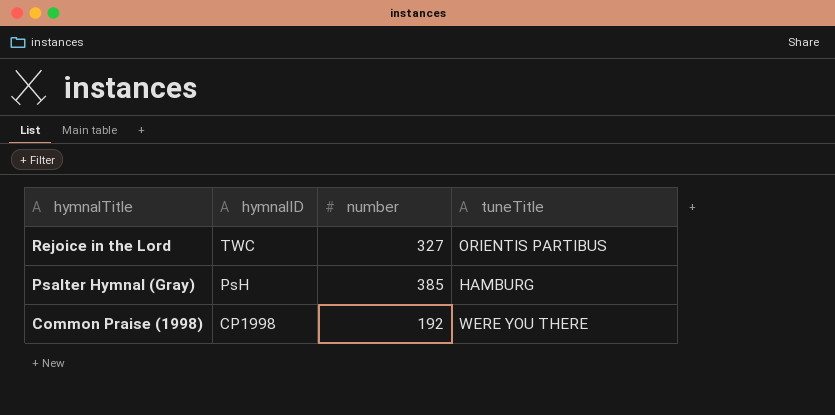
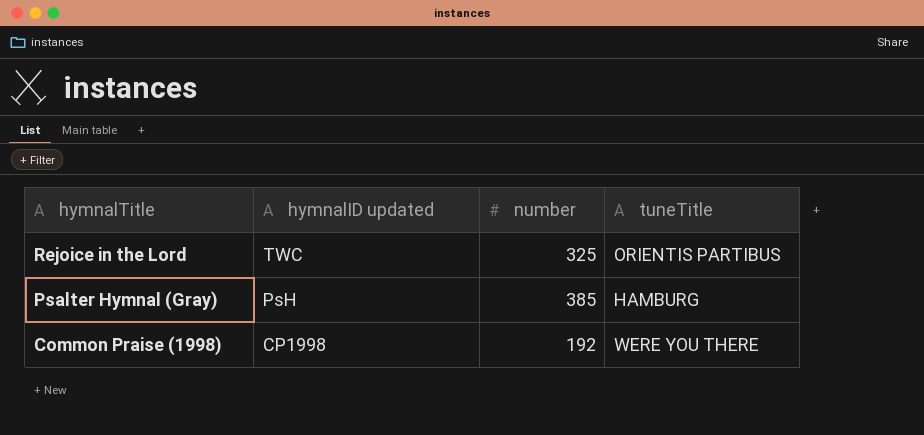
column name: hymnalID -> hymnalID updated
Rejoice in the Lord | number: 327 -> 325

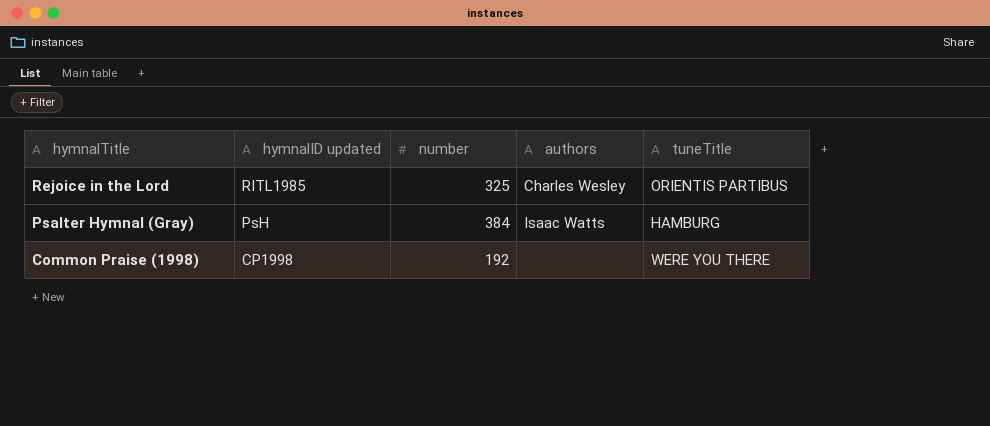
column authors | position: none -> 4
Rejoice in the Lord | hymnalID updated: TWC -> RITL1985
Psalter Hymnal (Gray) | number: 385 -> 384

